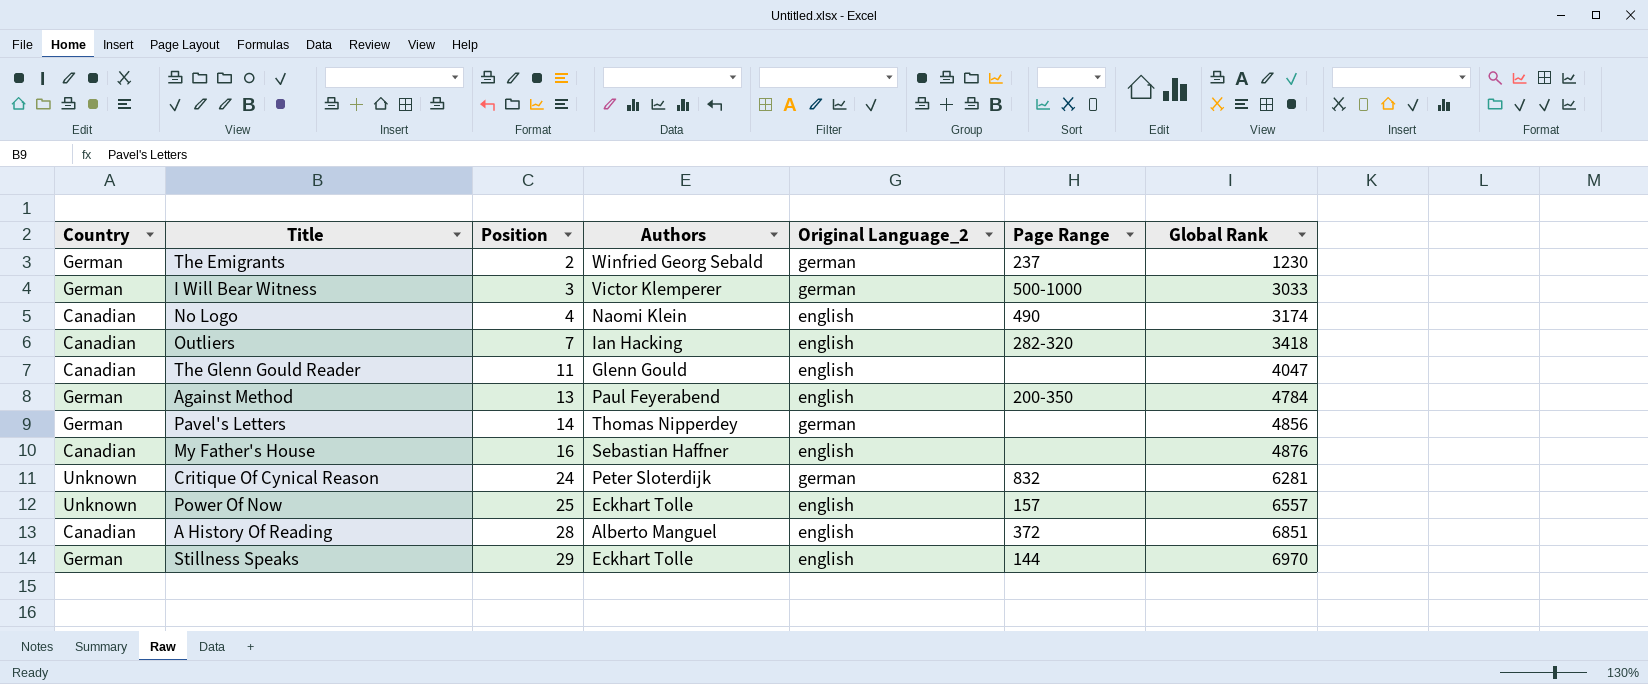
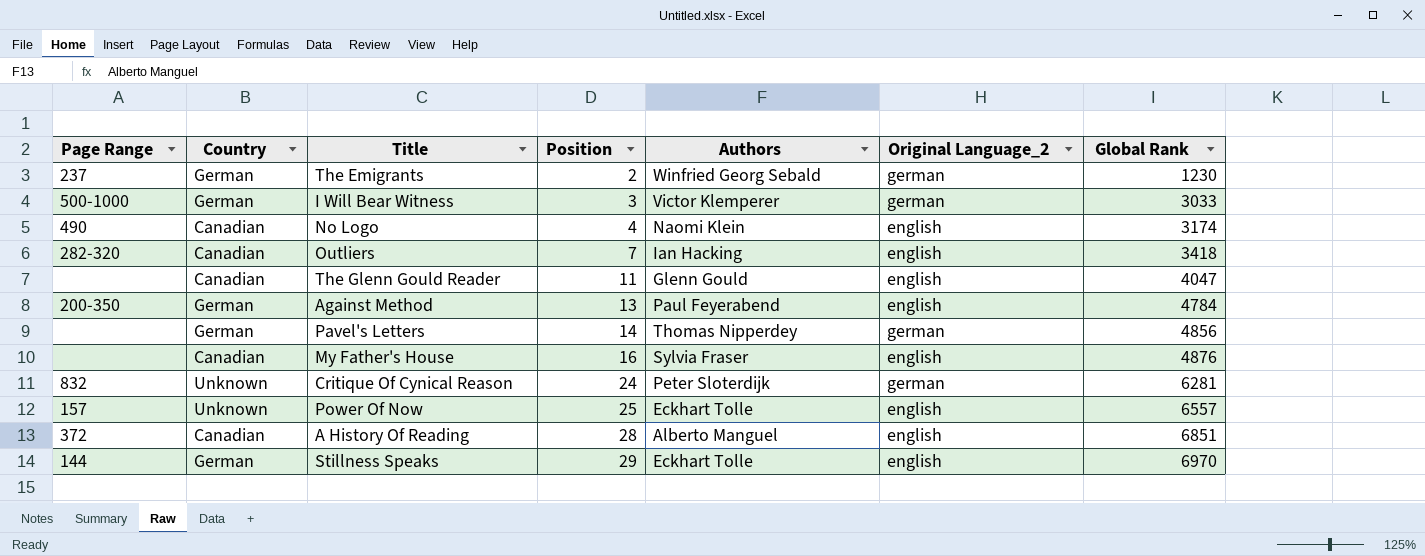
column Page Range | position: 6 -> 1
My Father's House | Authors: Sebastian Haffner -> Sylvia Fraser

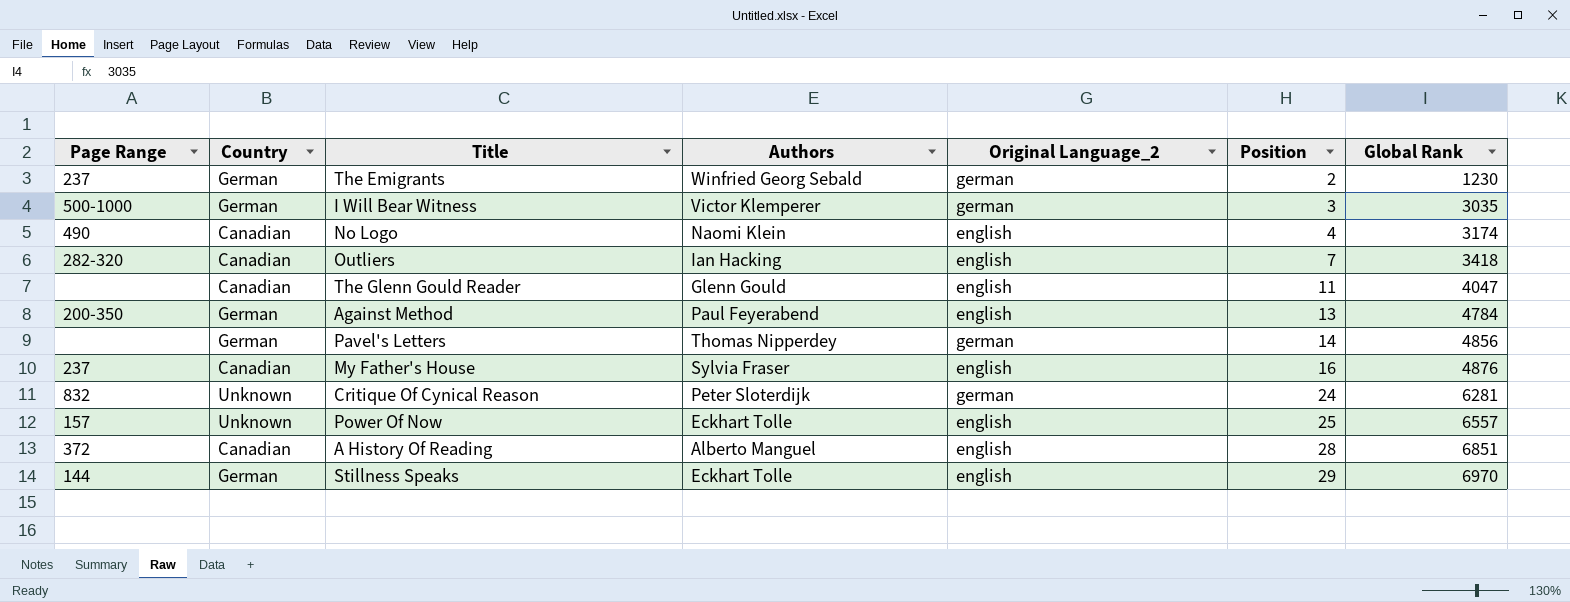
column Position | position: 4 -> 6
I Will Bear Witness | Global Rank: 3033 -> 3035
My Father's House | Page Range: none -> 237

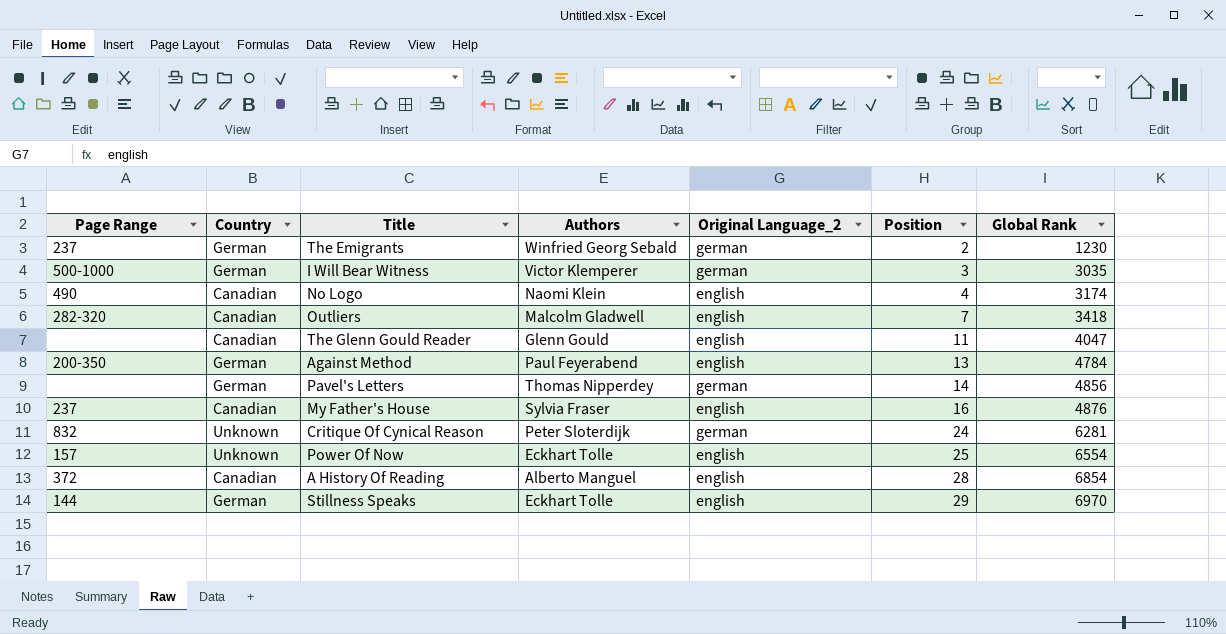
Outliers | Authors: Ian Hacking -> Malcolm Gladwell
Power Of Now | Global Rank: 6557 -> 6554
A History Of Reading | Global Rank: 6851 -> 6854

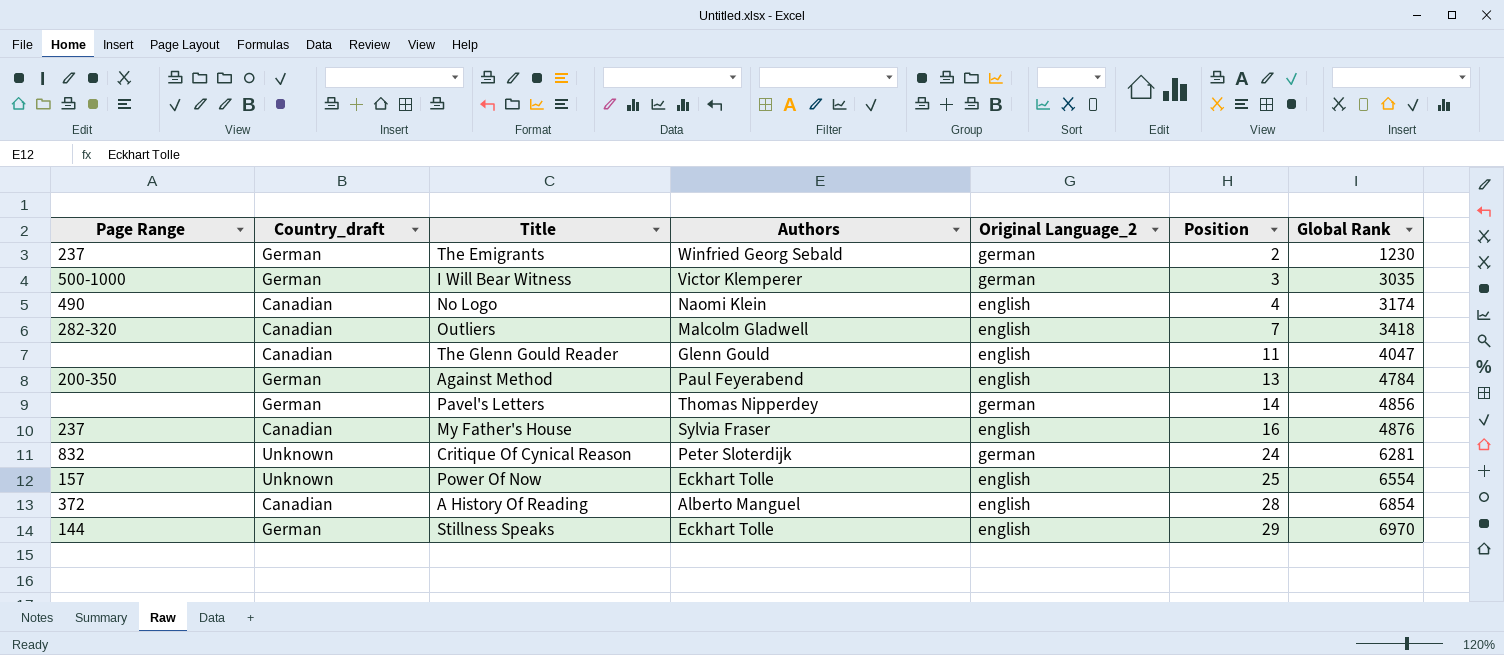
column name: Country -> Country_draft

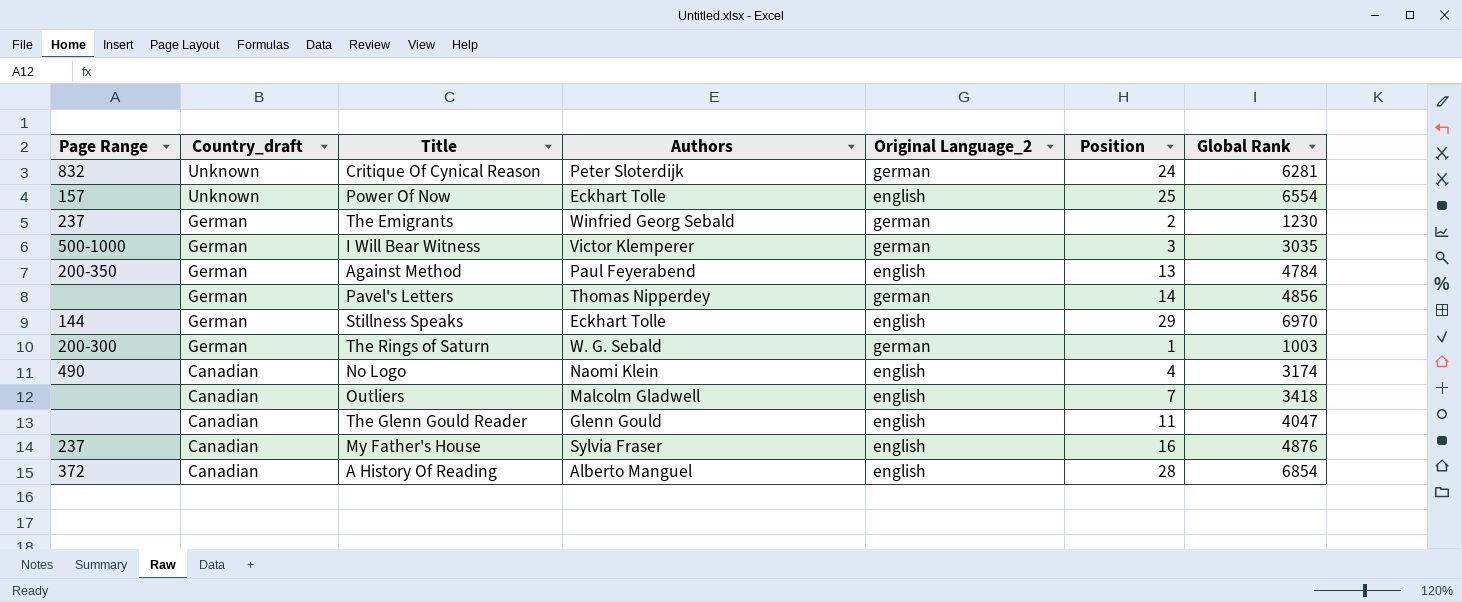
row order: Position ascending -> Country_draft descending
row The Rings of Saturn: none -> 200-300 | German | W. G. Sebald | german | 1 | 1003
Outliers | Page Range: 282-320 -> none

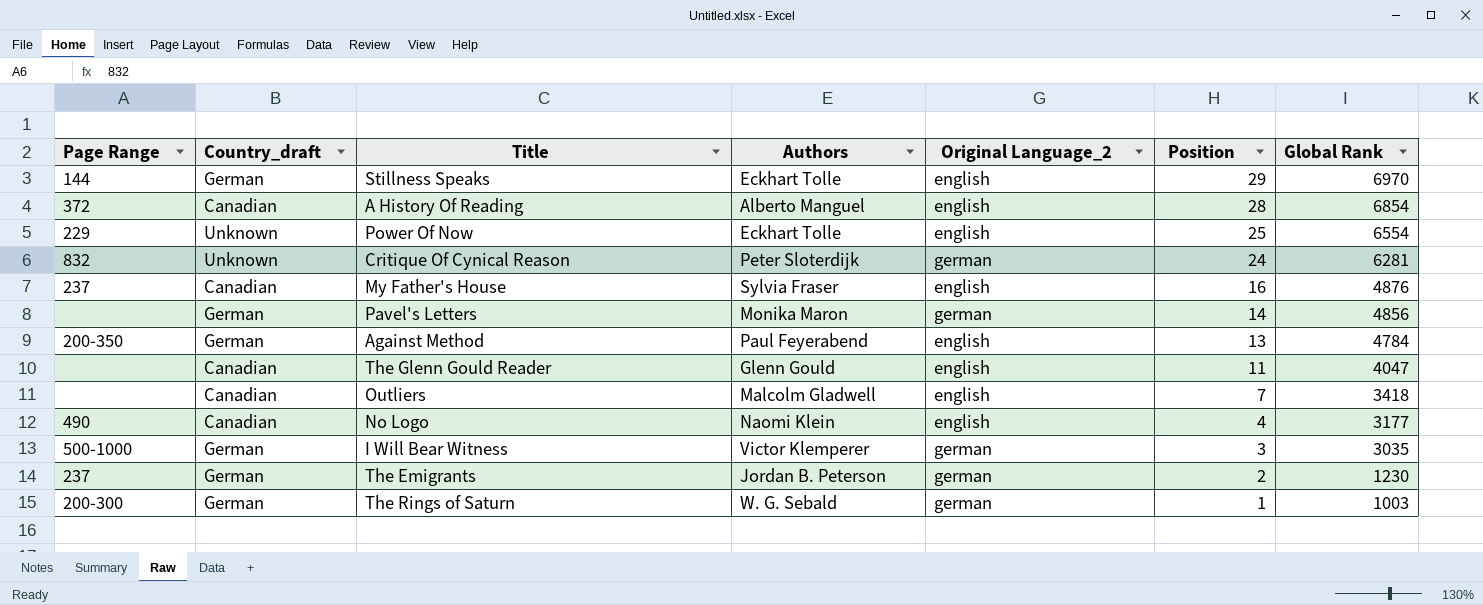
row order: Country_draft descending -> Position descending
Power Of Now | Page Range: 157 -> 229
Pavel's Letters | Authors: Thomas Nipperdey -> Monika Maron
No Logo | Global Rank: 3174 -> 3177
The Emigrants | Authors: Winfried Georg Sebald -> Jordan B. Peterson

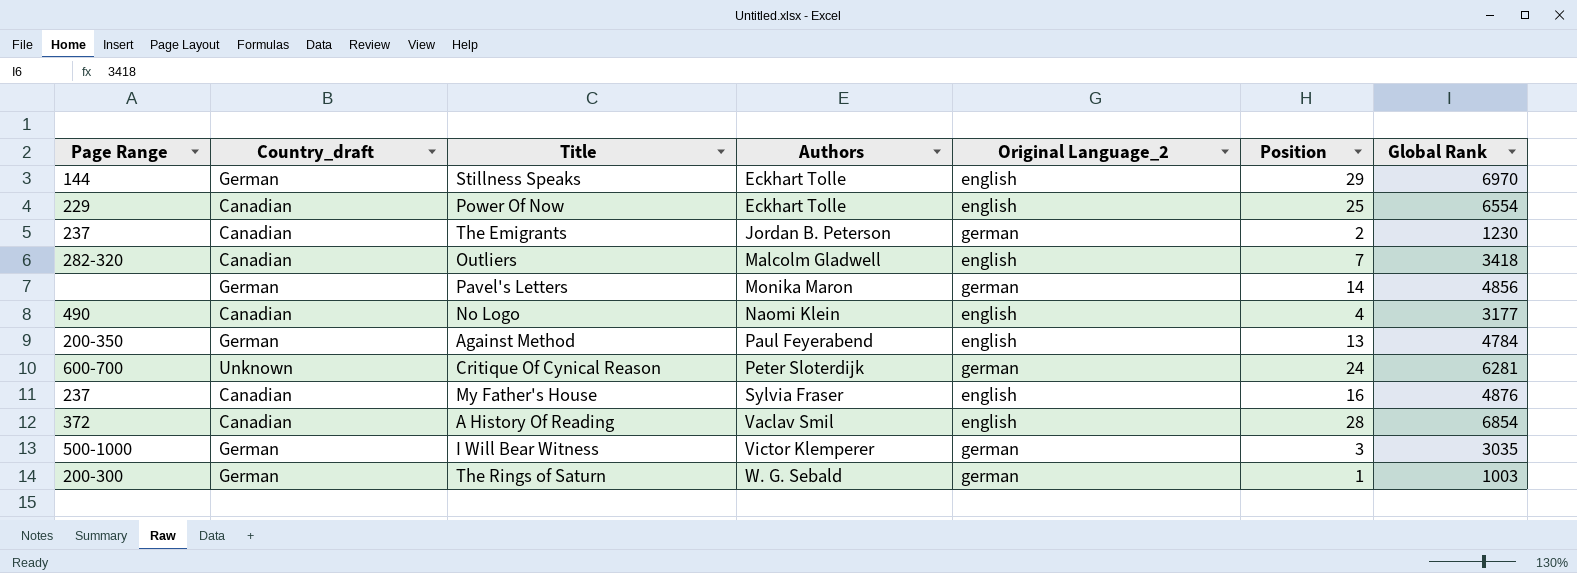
row order: Position descending -> Authors ascending
row The Glenn Gould Reader: none | Canadian | Glenn Gould | english | 11 | 4047 -> none
Power Of Now | Country_draft: Unknown -> Canadian
The Emigrants | Country_draft: German -> Canadian
Outliers | Page Range: none -> 282-320
Critique Of Cynical Reason | Page Range: 832 -> 600-700
A History Of Reading | Authors: Alberto Manguel -> Vaclav Smil

